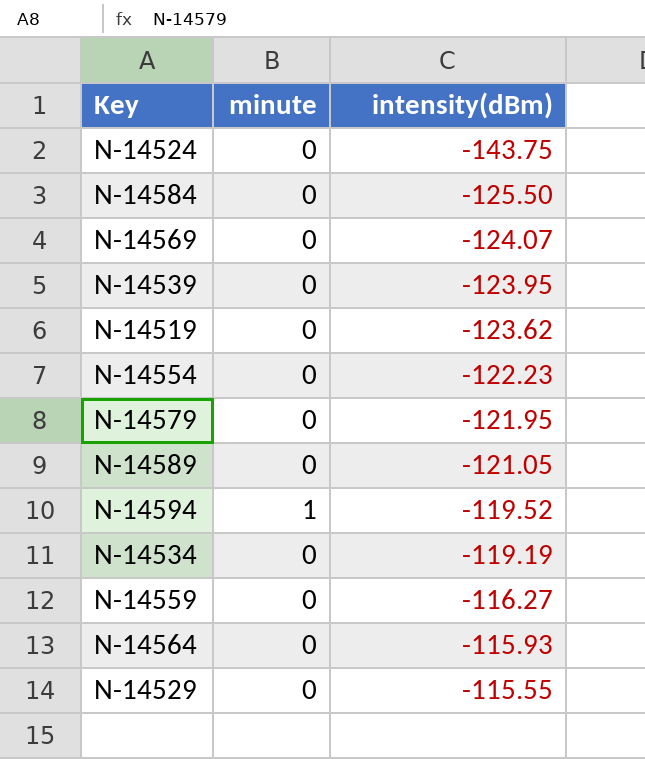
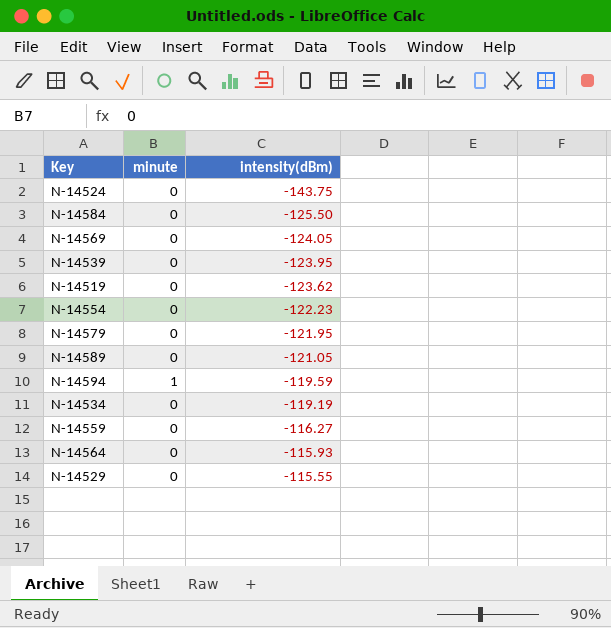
N-14569 | intensity(dBm): -124.07 -> -124.05
N-14594 | intensity(dBm): -119.52 -> -119.59

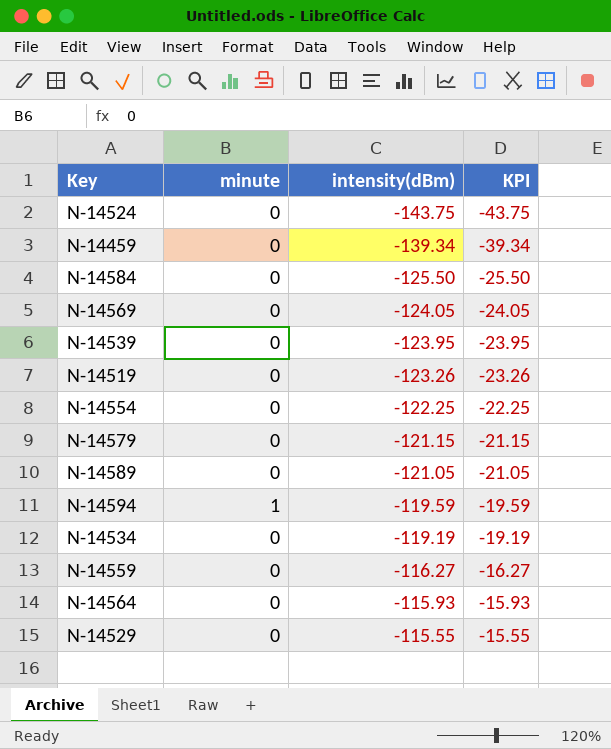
column KPI | formula: none -> [intensity(dBm)] + 100
row N-14459: none -> 0 | -139.34 | -39.34
N-14519 | intensity(dBm): -123.62 -> -123.26
N-14554 | intensity(dBm): -122.23 -> -122.25
N-14579 | intensity(dBm): -121.95 -> -121.15

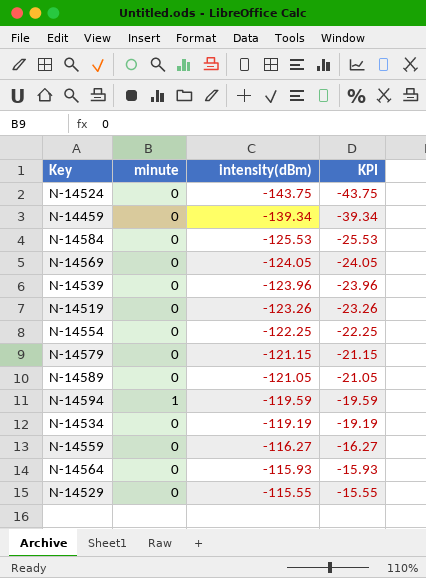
N-14584 | intensity(dBm): -125.50 -> -125.53
N-14584 | KPI: -25.50 -> -25.53
N-14539 | intensity(dBm): -123.95 -> -123.96
N-14539 | KPI: -23.95 -> -23.96

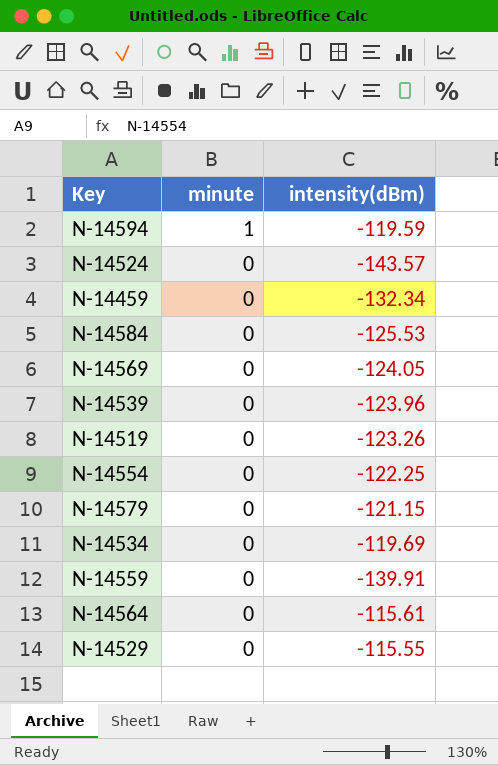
row order: intensity(dBm) ascending -> minute descending
column KPI | formula: [intensity(dBm)] + 100 -> none
row N-14589: 0 | -121.05 | -21.05 -> none
N-14524 | intensity(dBm): -143.75 -> -143.57
N-14459 | intensity(dBm): -139.34 -> -132.34
N-14534 | intensity(dBm): -119.19 -> -119.69
N-14559 | intensity(dBm): -116.27 -> -139.91
N-14564 | intensity(dBm): -115.93 -> -115.61

